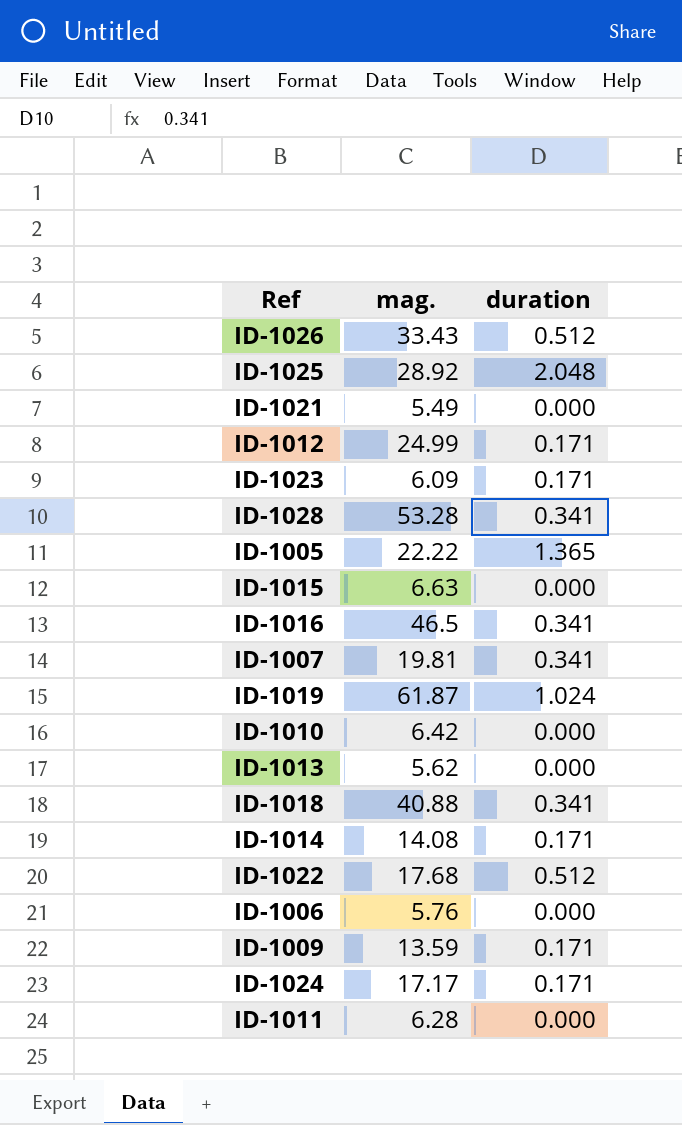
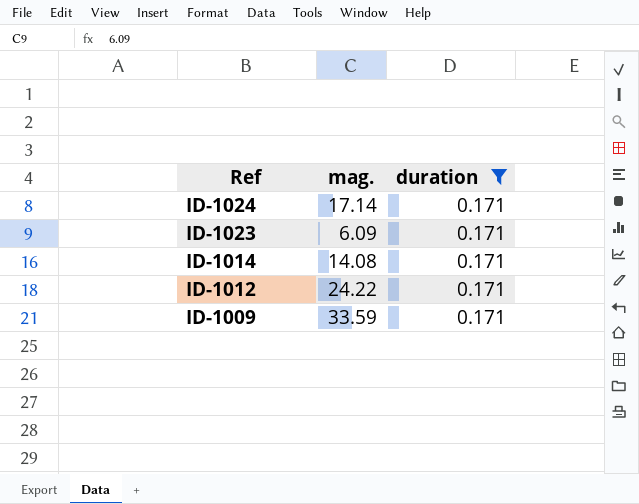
filter: none -> duration = 0.171
row order: none -> Ref descending
ID-1024 | mag.: 17.17 -> 17.14
ID-1012 | mag.: 24.99 -> 24.22
ID-1009 | mag.: 13.59 -> 33.59

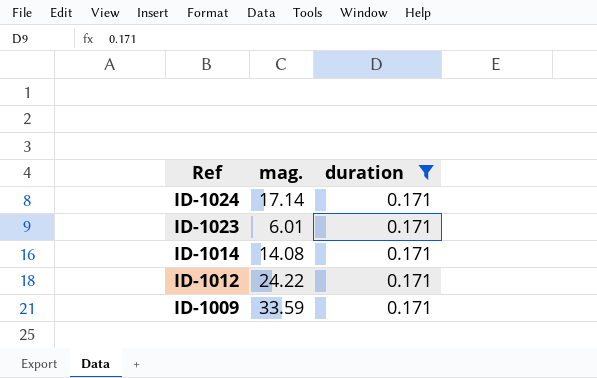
ID-1023 | mag.: 6.09 -> 6.01

